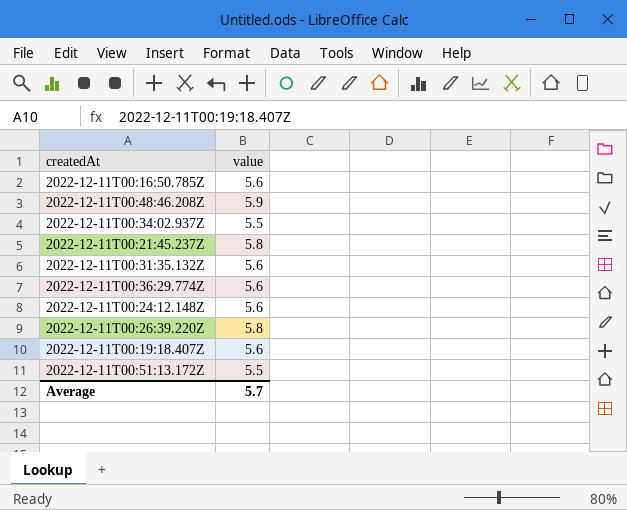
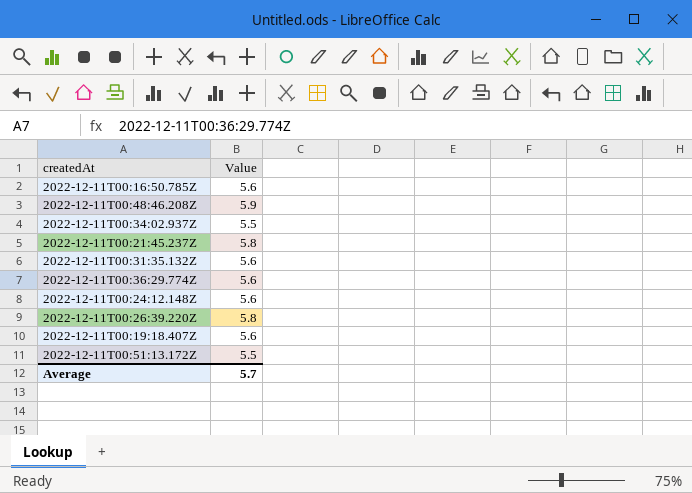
column name: value -> Value

